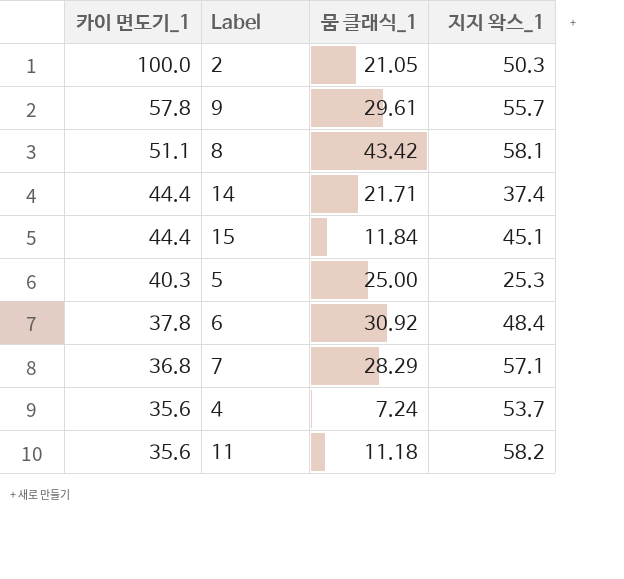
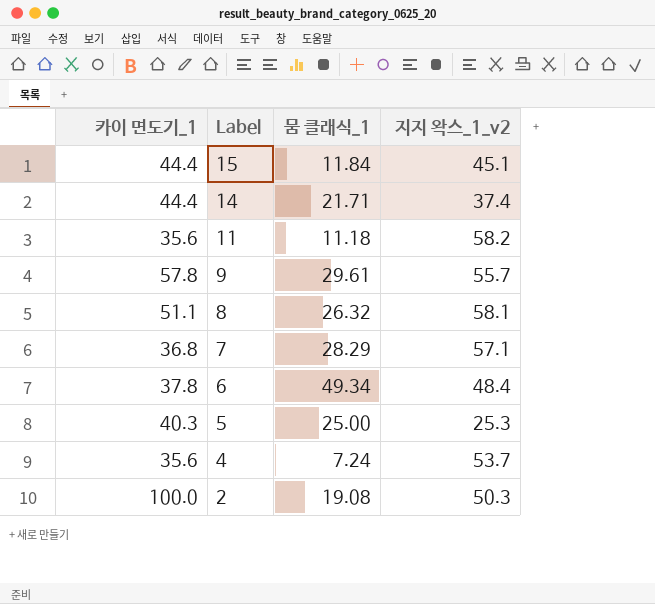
row order: 카이 면도기_1 descending -> Label descending
column name: 지지 왁스_1 -> 지지 왁스_1_v2
8 | 뭄 클래식_1: 43.42 -> 26.32
6 | 뭄 클래식_1: 30.92 -> 49.34
2 | 뭄 클래식_1: 21.05 -> 19.08

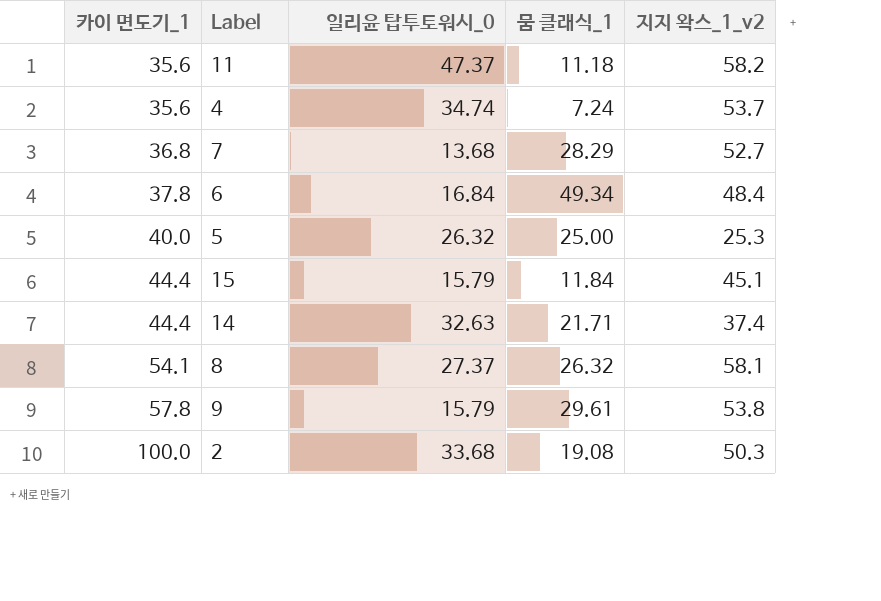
row order: Label descending -> 카이 면도기_1 ascending
column 일리윤 탑투토워시_0 | position: none -> 3
7 | 지지 왁스_1_v2: 57.1 -> 52.7
5 | 카이 면도기_1: 40.3 -> 40.0
8 | 카이 면도기_1: 51.1 -> 54.1
9 | 지지 왁스_1_v2: 55.7 -> 53.8

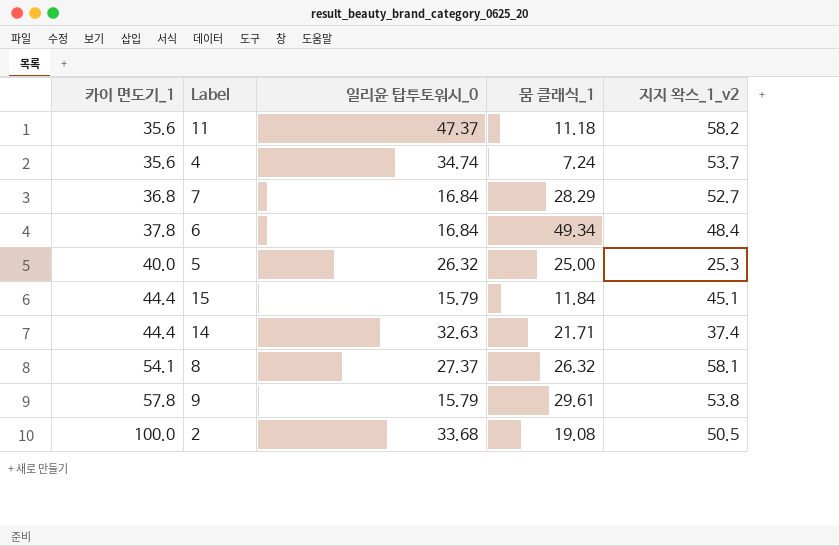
7 | 일리윤 탑투토워시_0: 13.68 -> 16.84
2 | 지지 왁스_1_v2: 50.3 -> 50.5

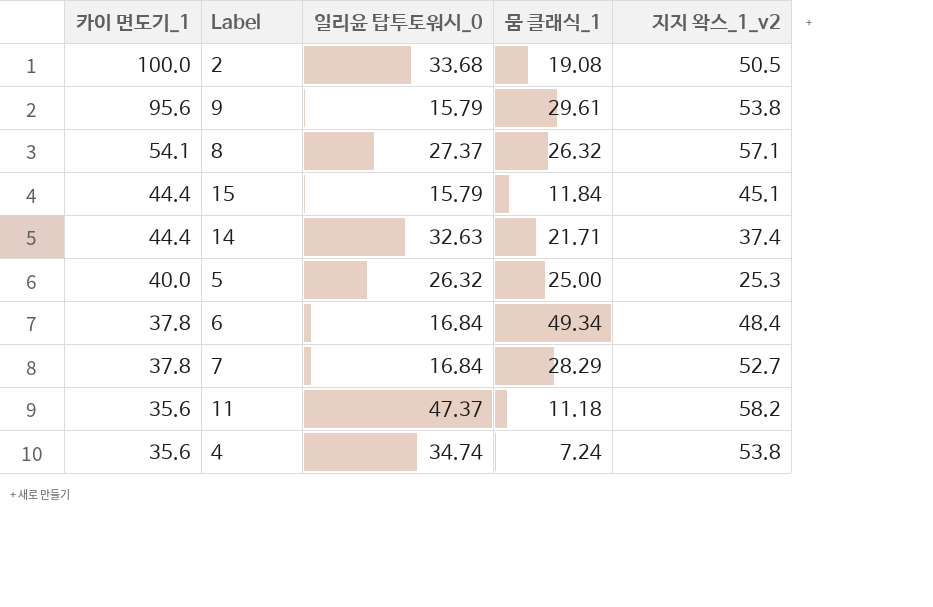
row order: 카이 면도기_1 ascending -> 카이 면도기_1 descending
9 | 카이 면도기_1: 57.8 -> 95.6
8 | 지지 왁스_1_v2: 58.1 -> 57.1
7 | 카이 면도기_1: 36.8 -> 37.8
4 | 지지 왁스_1_v2: 53.7 -> 53.8

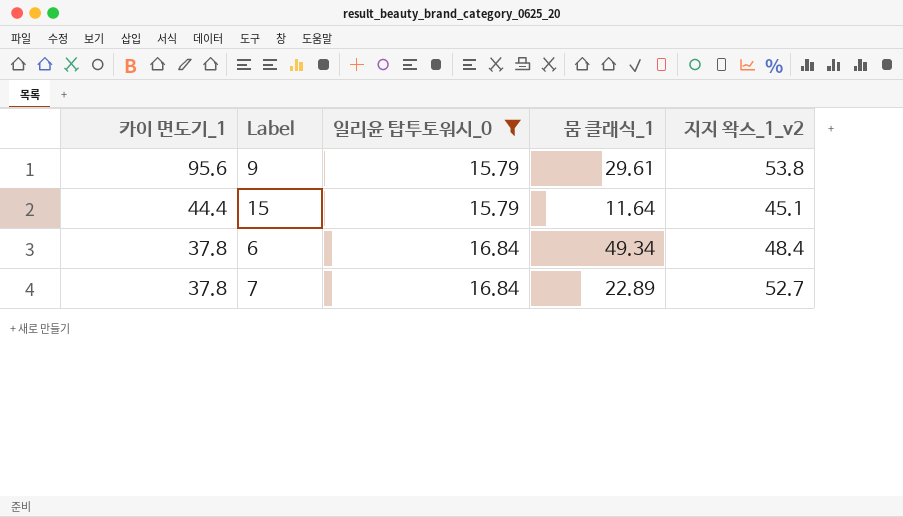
filter: none -> 일리윤 탑투토워시_0 <= 16.84
15 | 뭄 클래식_1: 11.84 -> 11.64
7 | 뭄 클래식_1: 28.29 -> 22.89

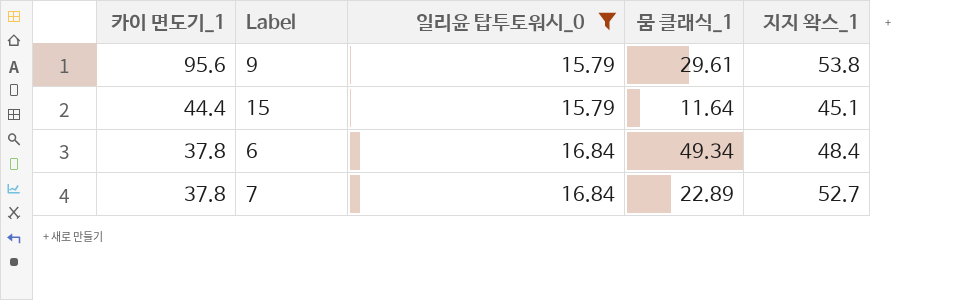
column name: 지지 왁스_1_v2 -> 지지 왁스_1

